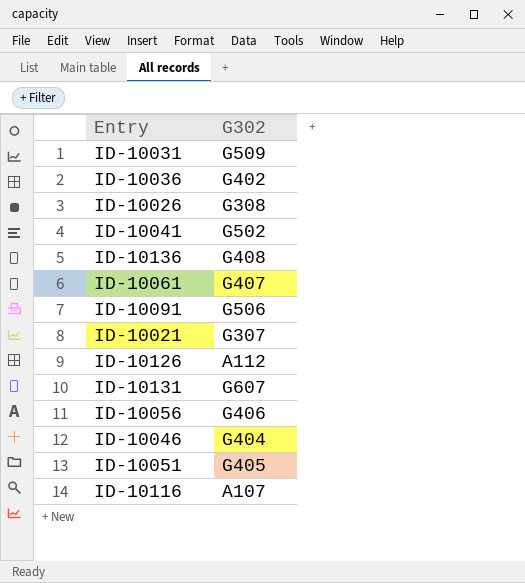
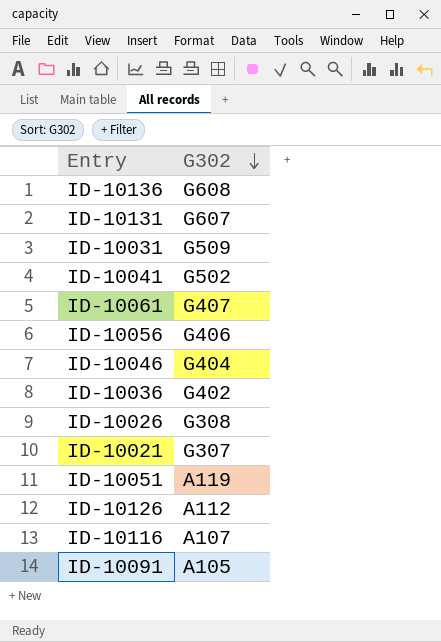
row order: none -> G302 descending
ID-10136 | G302: G408 -> G608
ID-10051 | G302: G405 -> A119
ID-10091 | G302: G506 -> A105

